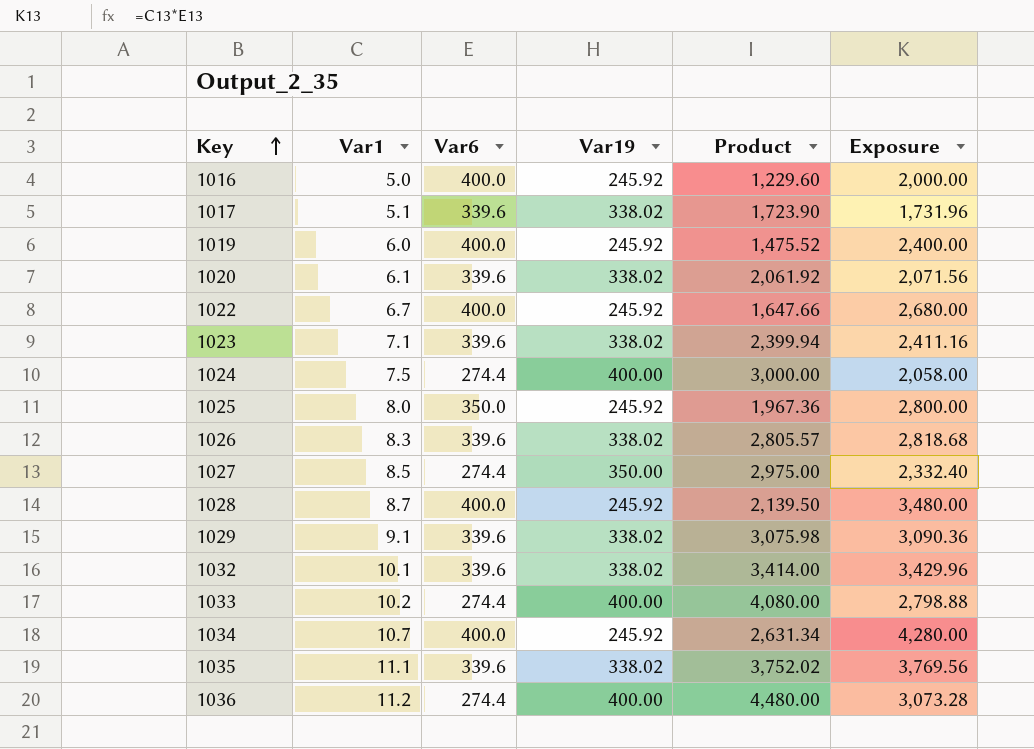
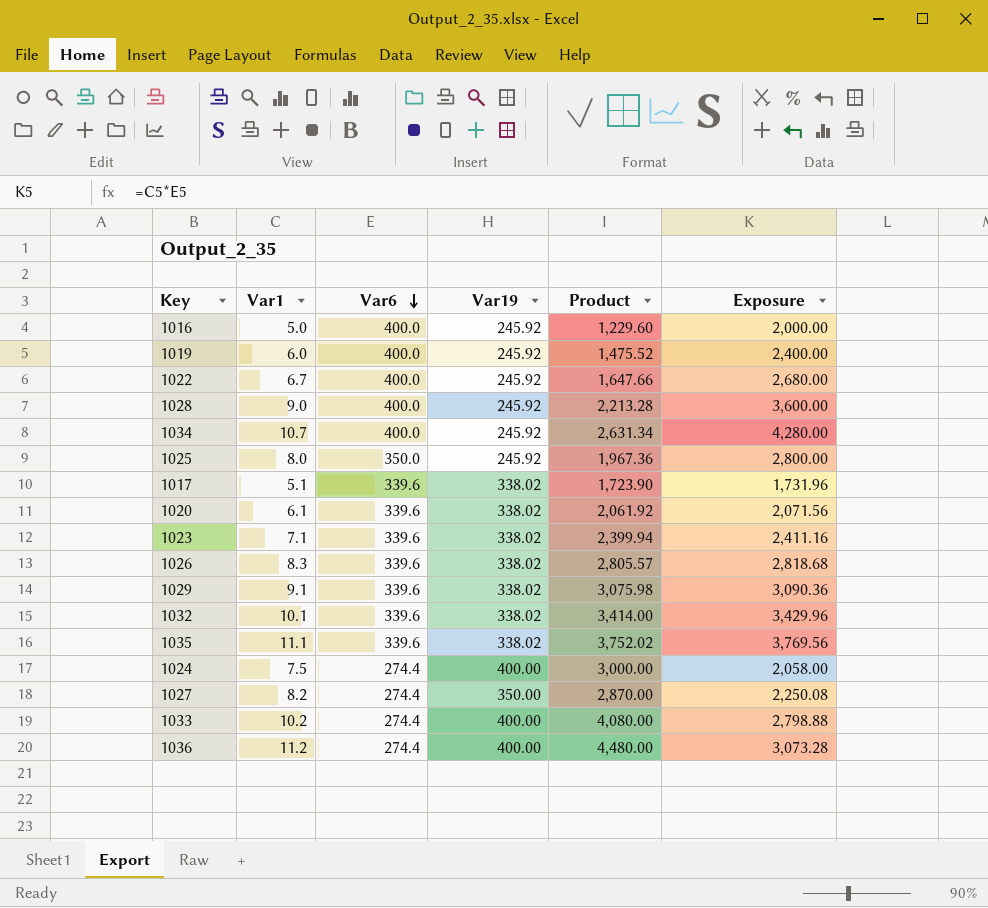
row order: Key ascending -> Var6 descending
1028 | Var1: 8.7 -> 9.0
1028 | Product: 2,139.50 -> 2,213.28
1028 | Exposure: 3,480.00 -> 3,600.00
1027 | Var1: 8.5 -> 8.2
1027 | Product: 2,975.00 -> 2,870.00
1027 | Exposure: 2,332.40 -> 2,250.08

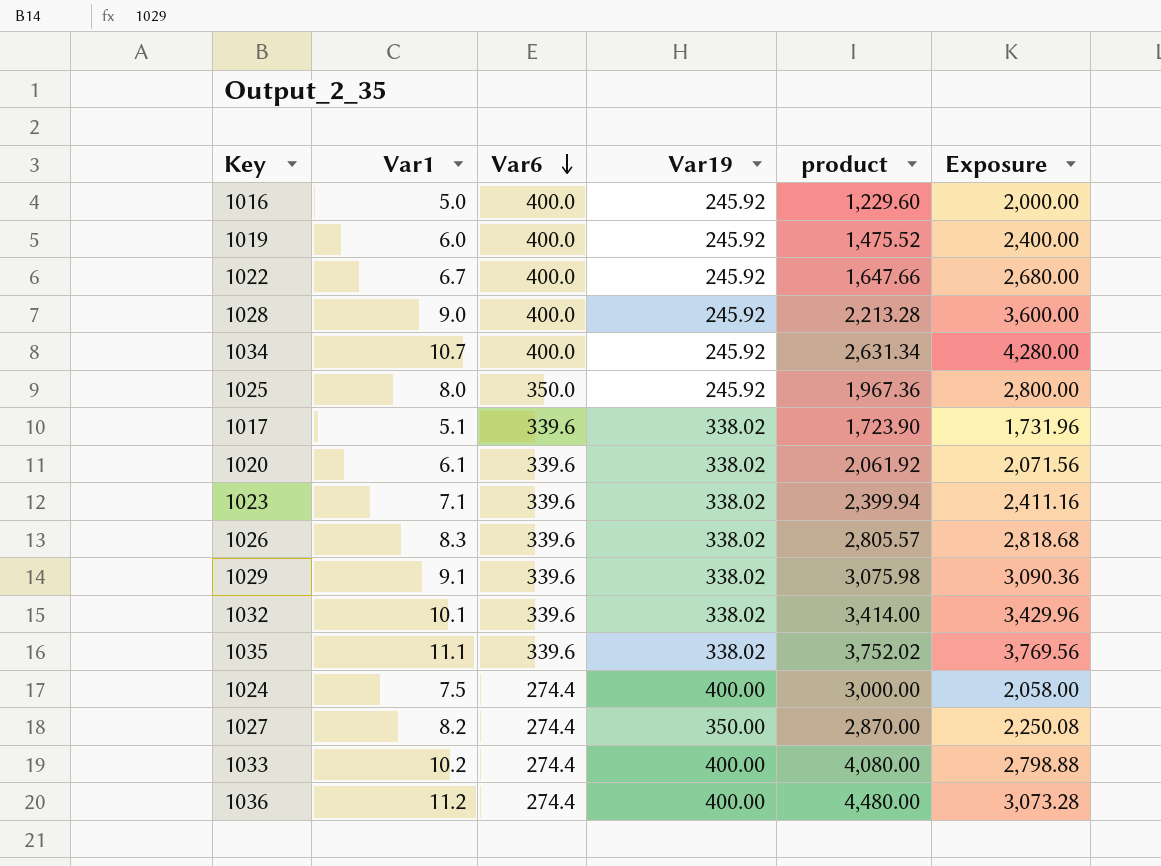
column name: Product -> product

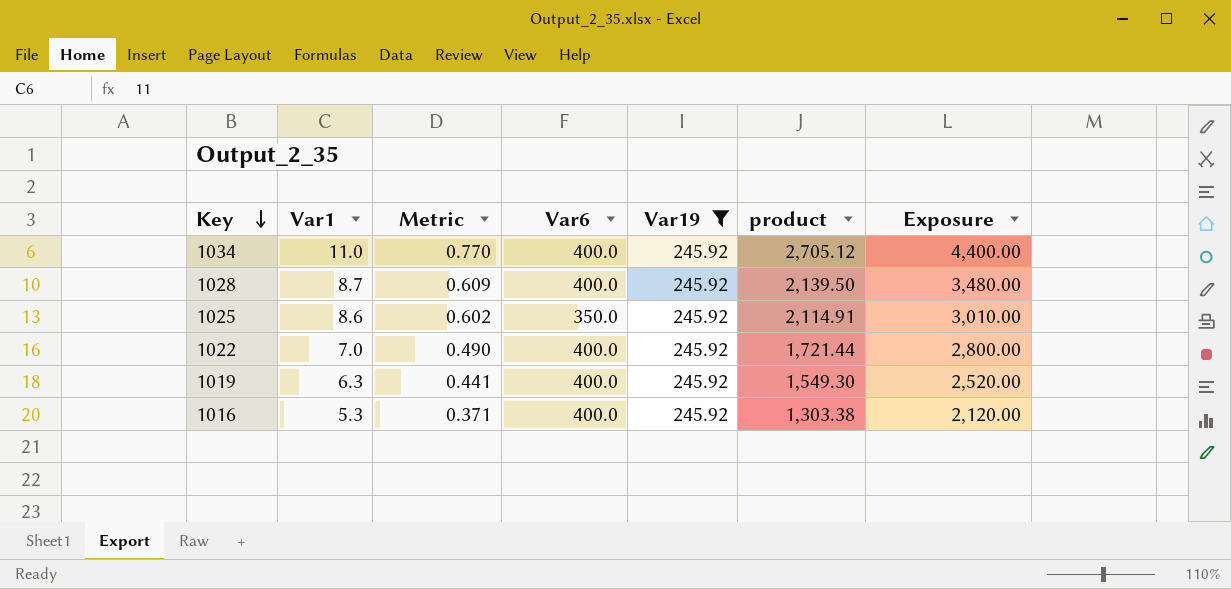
filter: none -> Var19 = 245.92
row order: Var6 descending -> Key descending
column Metric | formula: none -> [Var1] * 0.07
1034 | Var1: 10.7 -> 11.0
1034 | product: 2,631.34 -> 2,705.12
1034 | Exposure: 4,280.00 -> 4,400.00
1028 | Var1: 9.0 -> 8.7
1028 | product: 2,213.28 -> 2,139.50
1028 | Exposure: 3,600.00 -> 3,480.00
1025 | Var1: 8.0 -> 8.6
1025 | product: 1,967.36 -> 2,114.91
1025 | Exposure: 2,800.00 -> 3,010.00
1022 | Var1: 6.7 -> 7.0
1022 | product: 1,647.66 -> 1,721.44
1022 | Exposure: 2,680.00 -> 2,800.00
1019 | Var1: 6.0 -> 6.3
1019 | product: 1,475.52 -> 1,549.30
1019 | Exposure: 2,400.00 -> 2,520.00
1016 | Var1: 5.0 -> 5.3
1016 | product: 1,229.60 -> 1,303.38
1016 | Exposure: 2,000.00 -> 2,120.00

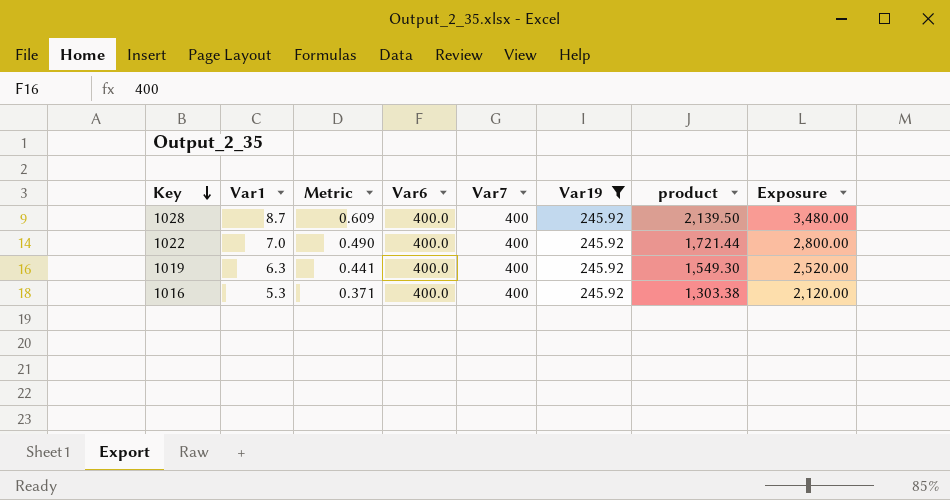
column Var7 | position: none -> 5
row 1034: 11.0 | 0.770 | 400.0 | 245.92 | 2,705.12 | 4,400.00 -> none
row 1025: 8.6 | 0.602 | 350.0 | 245.92 | 2,114.91 | 3,010.00 -> none

